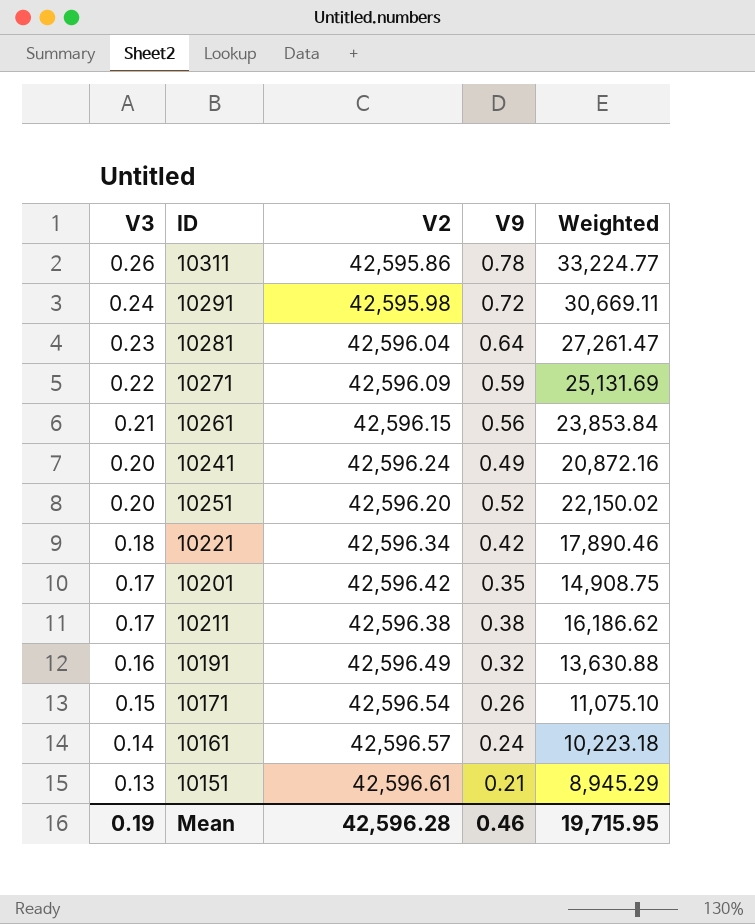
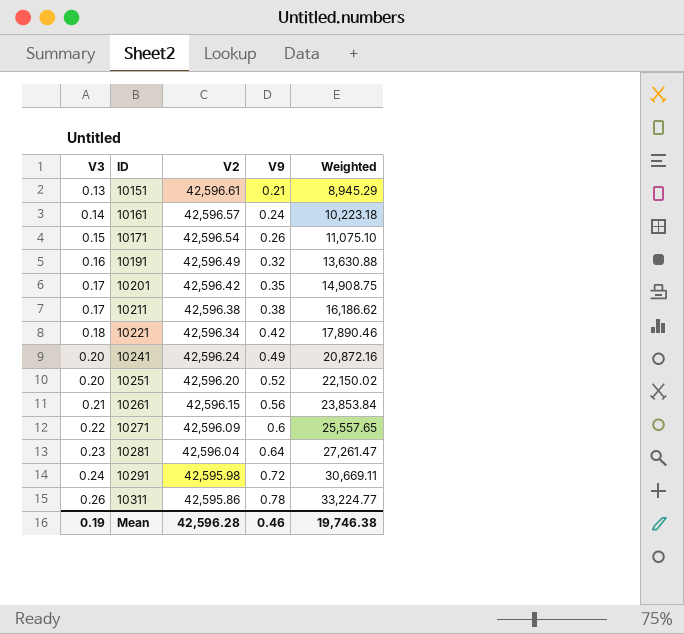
row order: V3 descending -> V3 ascending
10271 | V9: 0.59 -> 0.6
10271 | Weighted: 25,131.69 -> 25,557.65
Mean | Weighted: 19,715.95 -> 19,746.38

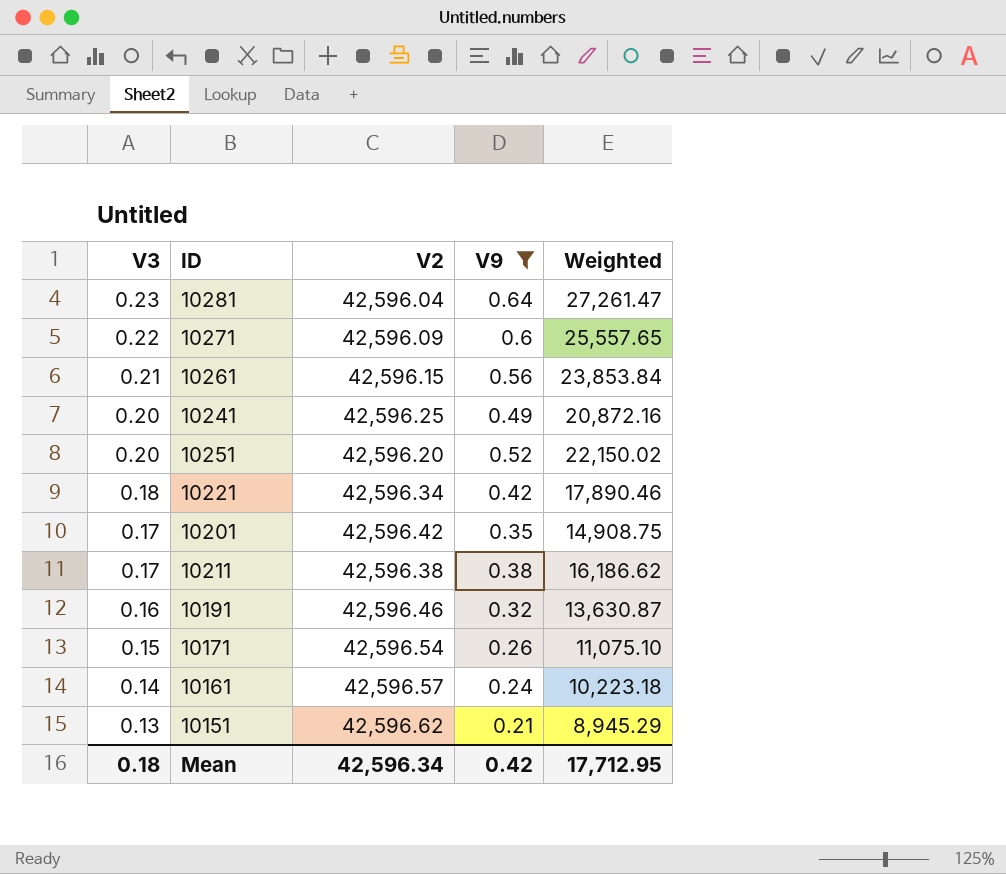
filter: none -> V9 <= 0.64
row order: V3 ascending -> V3 descending
10241 | V2: 42,596.24 -> 42,596.25
10191 | V2: 42,596.49 -> 42,596.46
10191 | Weighted: 13,630.88 -> 13,630.87
10151 | V2: 42,596.61 -> 42,596.62
Mean | V3: 0.19 -> 0.18
Mean | V2: 42,596.28 -> 42,596.34
Mean | V9: 0.46 -> 0.42
Mean | Weighted: 19,746.38 -> 17,712.95

